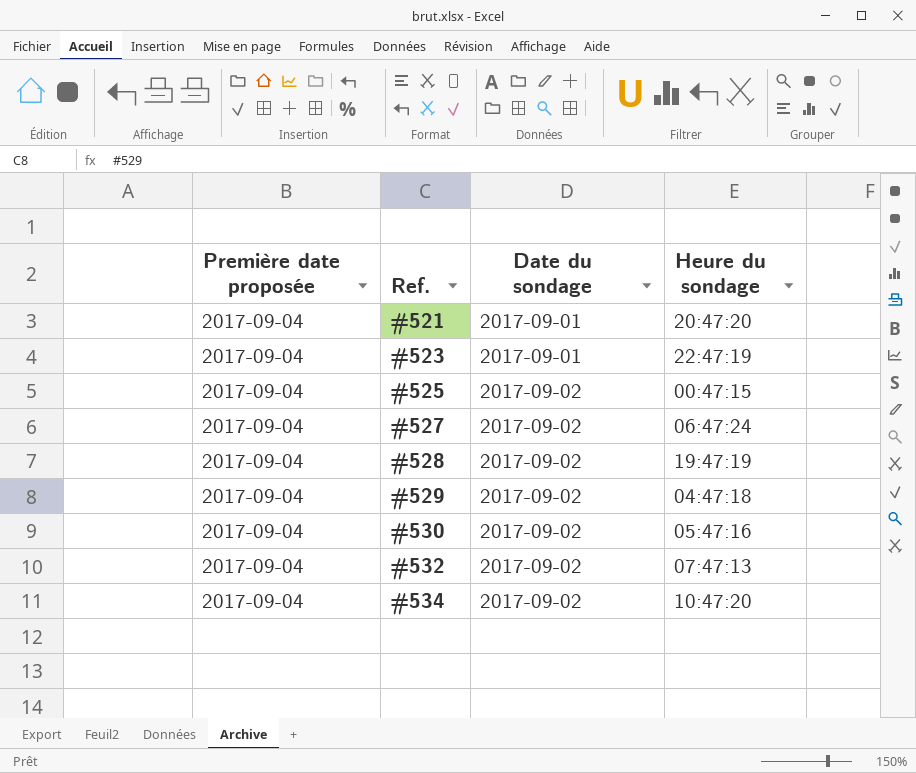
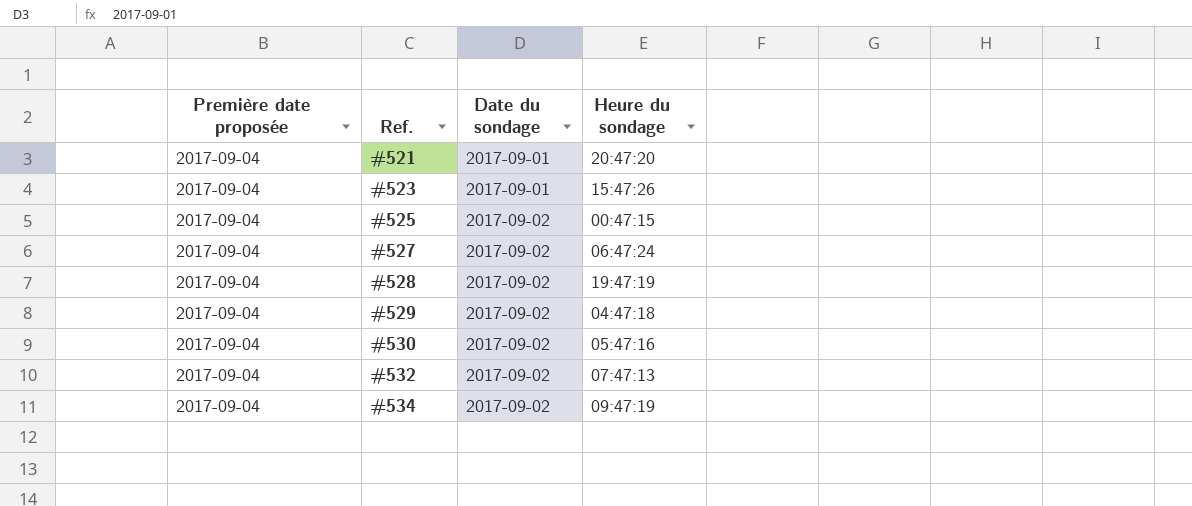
#523 | Heure du sondage: 22:47:19 -> 15:47:26
#534 | Heure du sondage: 10:47:20 -> 09:47:19

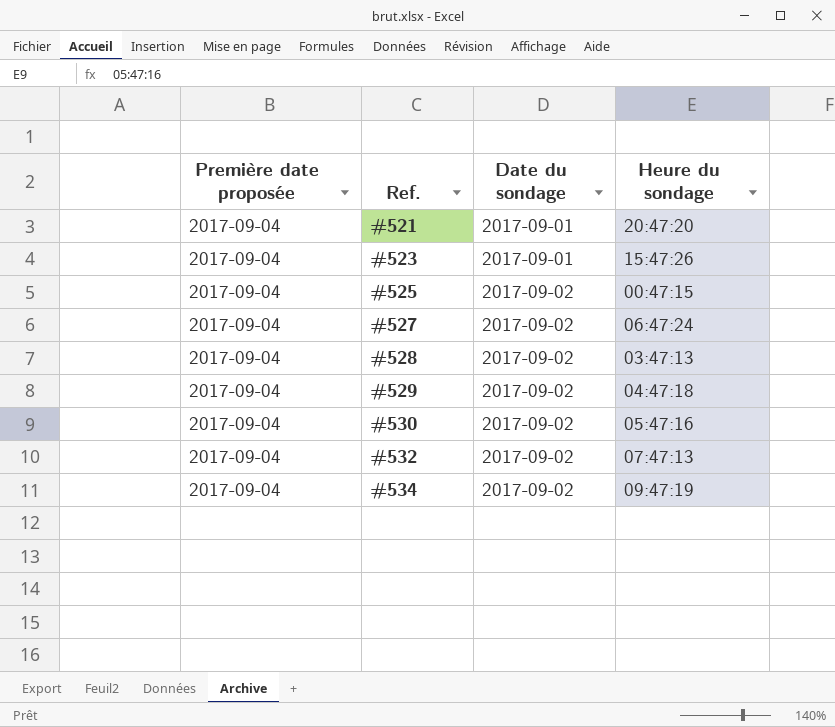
#528 | Heure du sondage: 19:47:19 -> 03:47:13

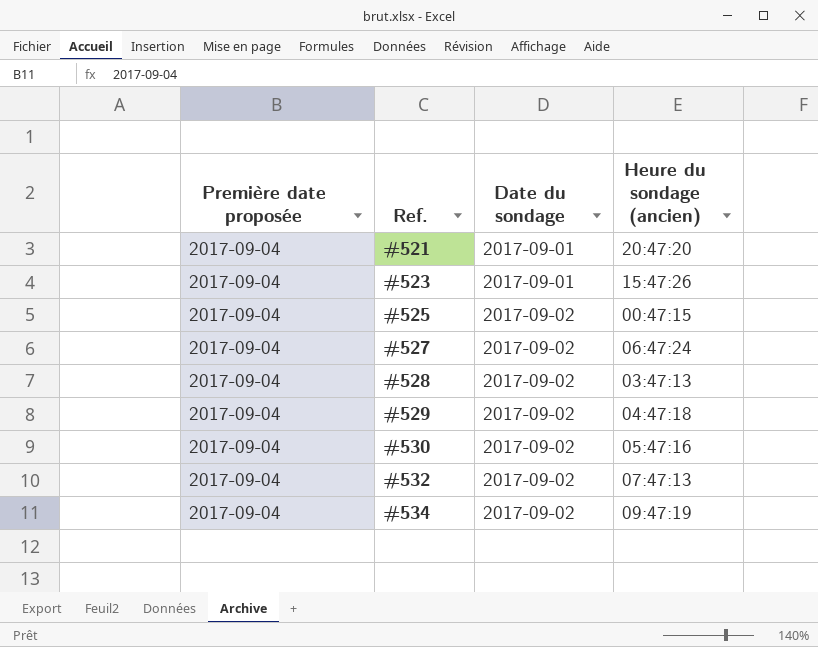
column name: Heure du sondage -> Heure du sondage (ancien)

